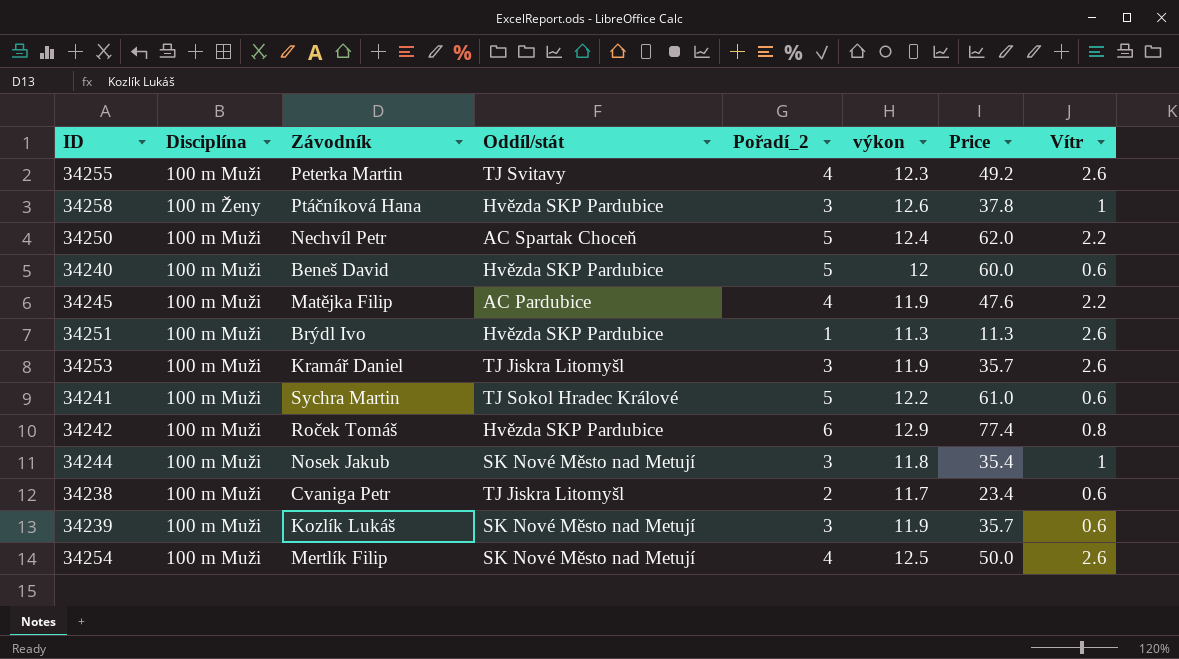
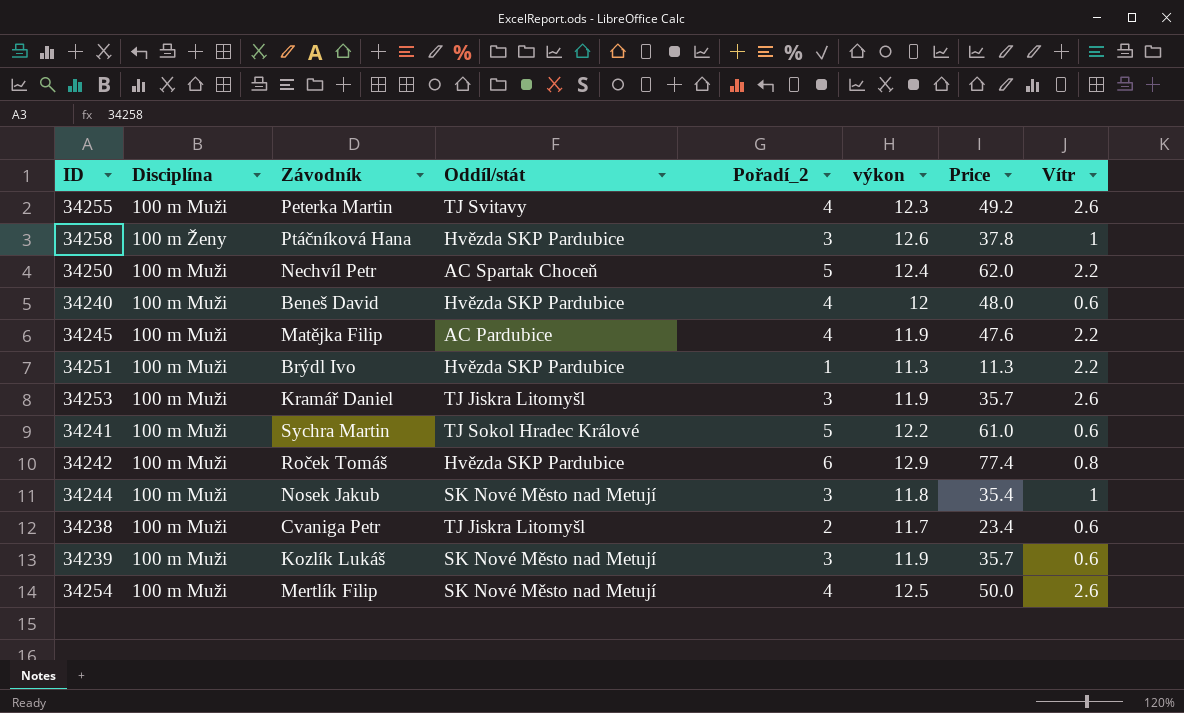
34240 | Pořadí_2: 5 -> 4
34240 | Price: 60.0 -> 48.0
34251 | Vítr: 2.6 -> 2.2

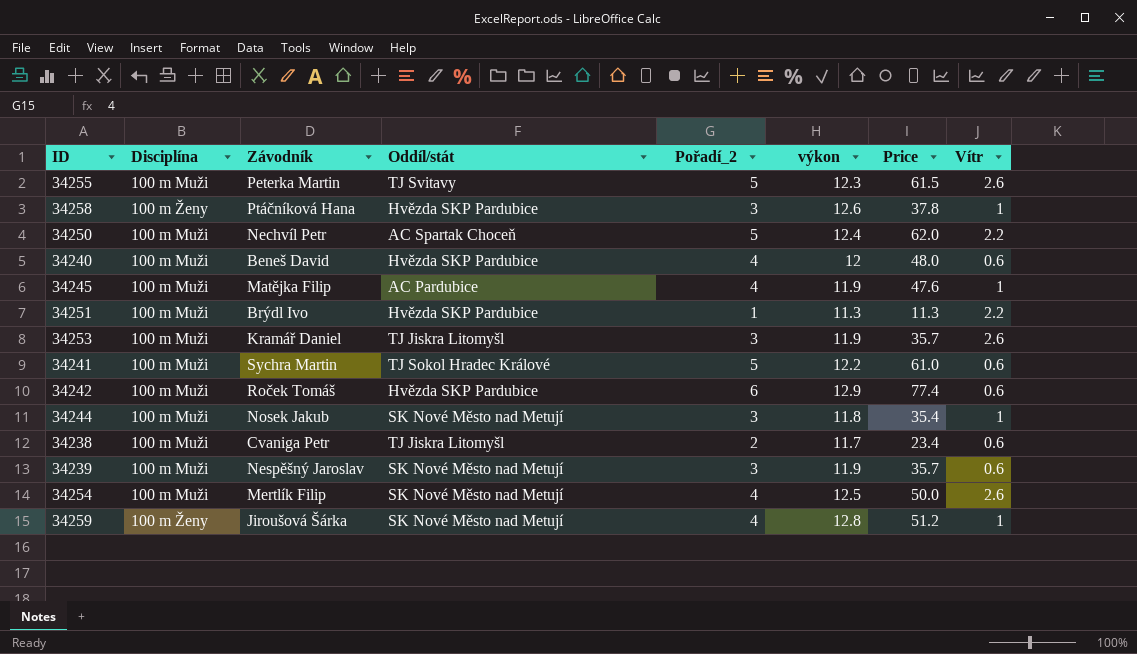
34255 | Pořadí_2: 4 -> 5
34255 | Price: 49.2 -> 61.5
34245 | Vítr: 2.2 -> 1
34242 | Vítr: 0.8 -> 0.6
34239 | Závodník: Kozlík Lukáš -> Nespěšný Jaroslav
row 34259: none -> 100 m Ženy | Jiroušová Šárka | SK Nové Město nad Metují | 4 | 12.8 | 51.2 | 1

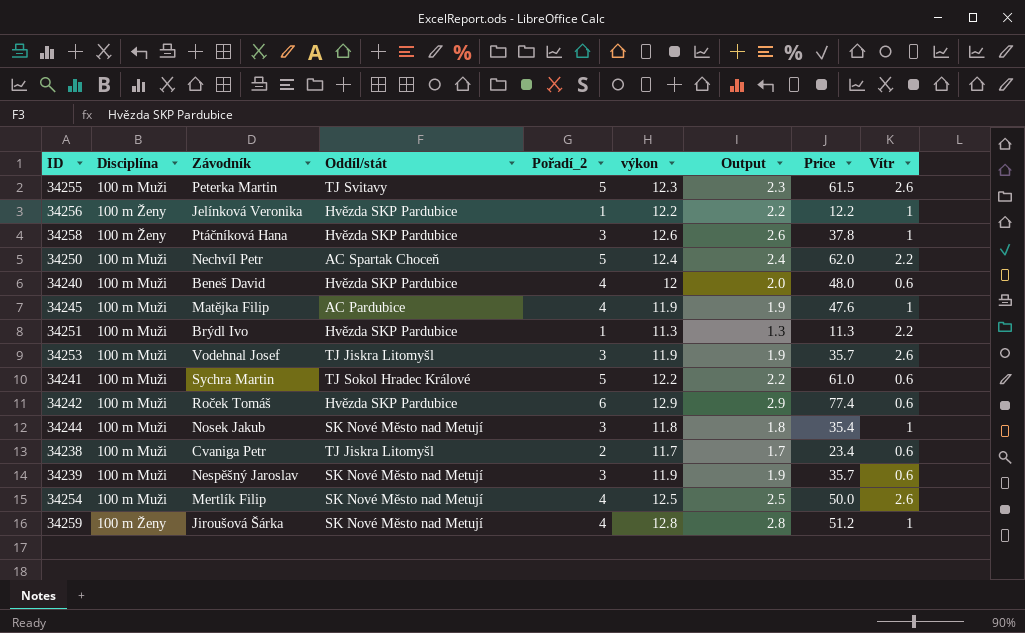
column Output | formula: none -> [výkon] - 10
row 34256: none -> 100 m Ženy | Jelínková Veronika | Hvězda SKP Pardubice | 1 | 12.2 | 2.2 | 12.2 | 1
34253 | Závodník: Kramář Daniel -> Vodehnal Josef

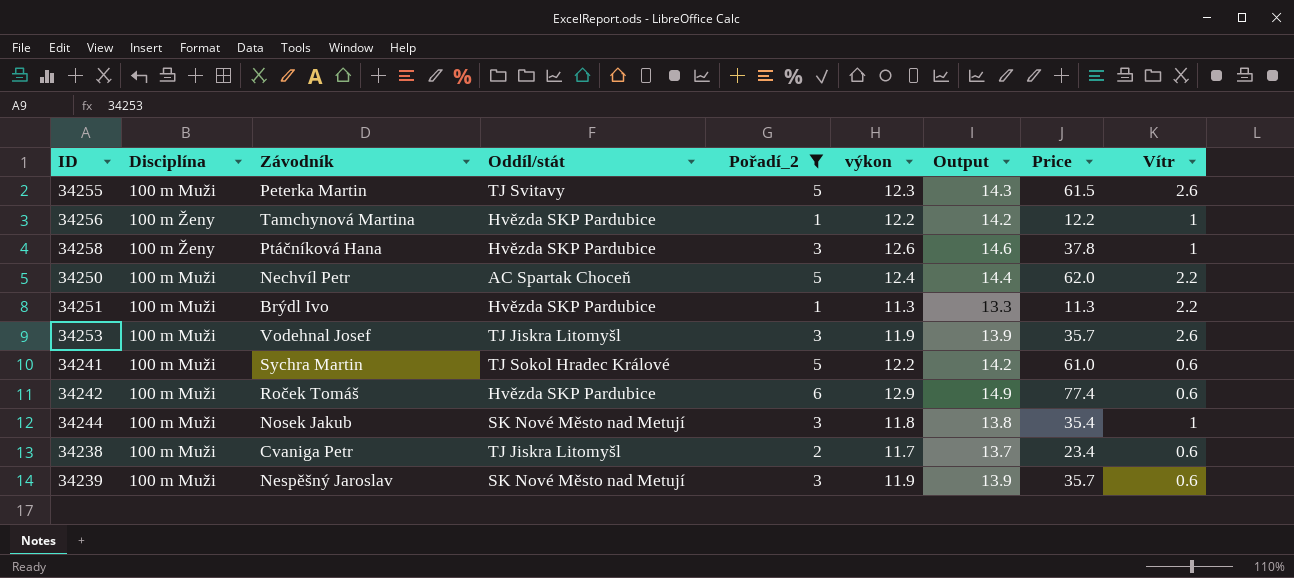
filter: none -> Pořadí_2 != 4
column Output | formula: [výkon] - 10 -> [výkon] + 2
34256 | Závodník: Jelínková Veronika -> Tamchynová Martina

